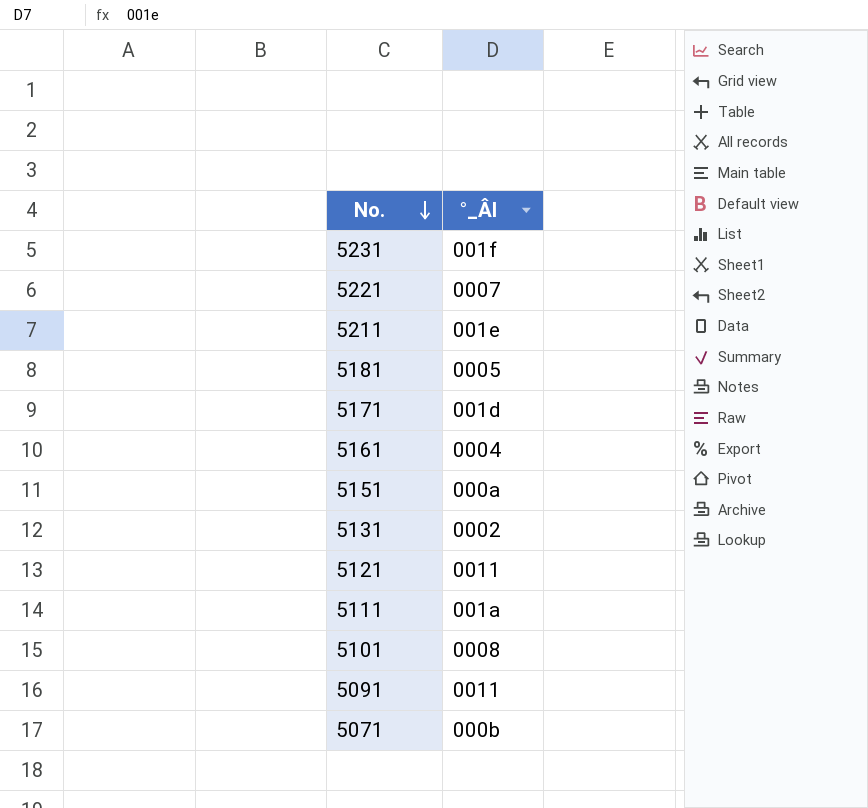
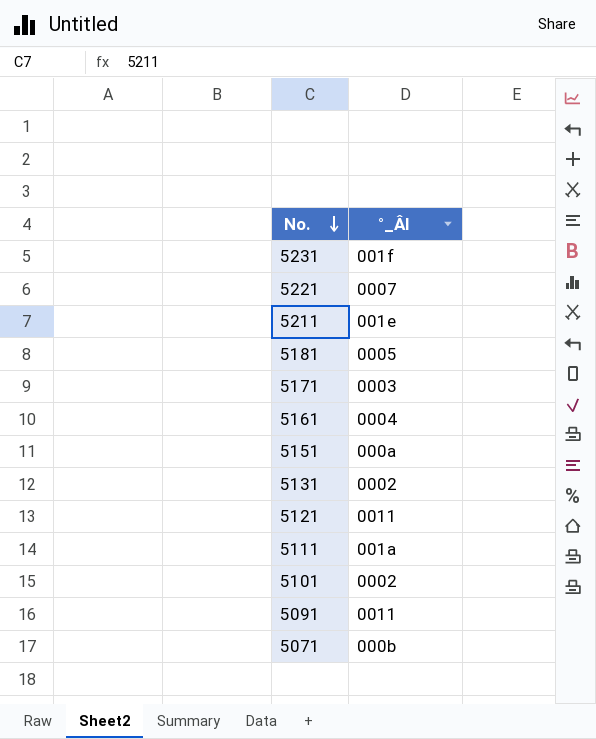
5171 | °_ÂI: 001d -> 0003
5101 | °_ÂI: 0008 -> 0002

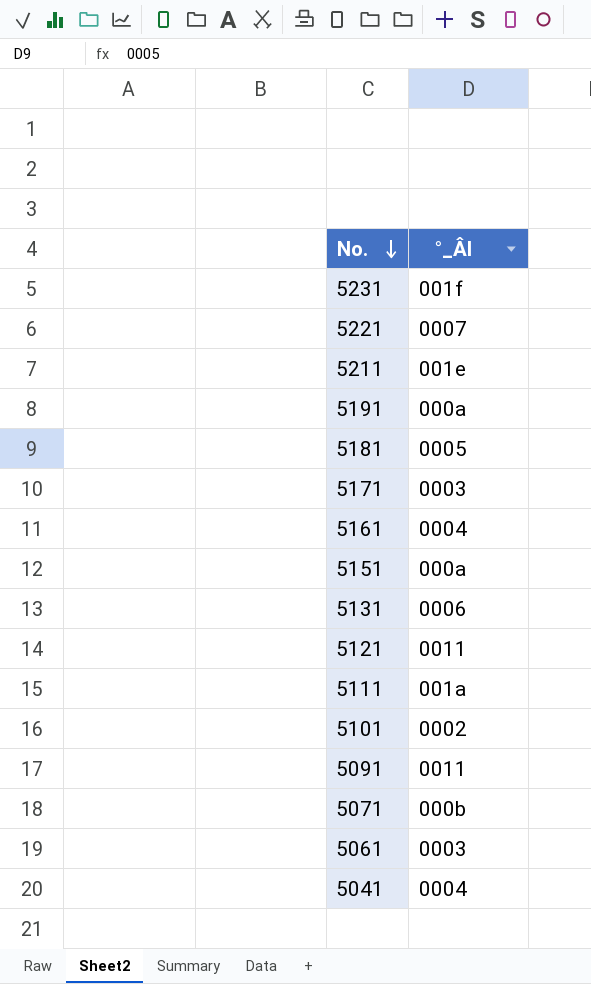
row 5191: none -> 000a
5131 | °_ÂI: 0002 -> 0006
row 5061: none -> 0003
row 5041: none -> 0004

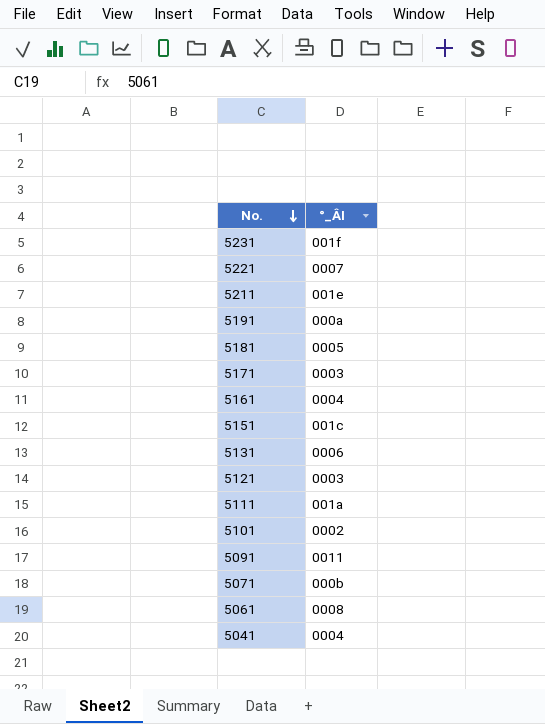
5151 | °_ÂI: 000a -> 001c
5121 | °_ÂI: 0011 -> 0003
5061 | °_ÂI: 0003 -> 0008

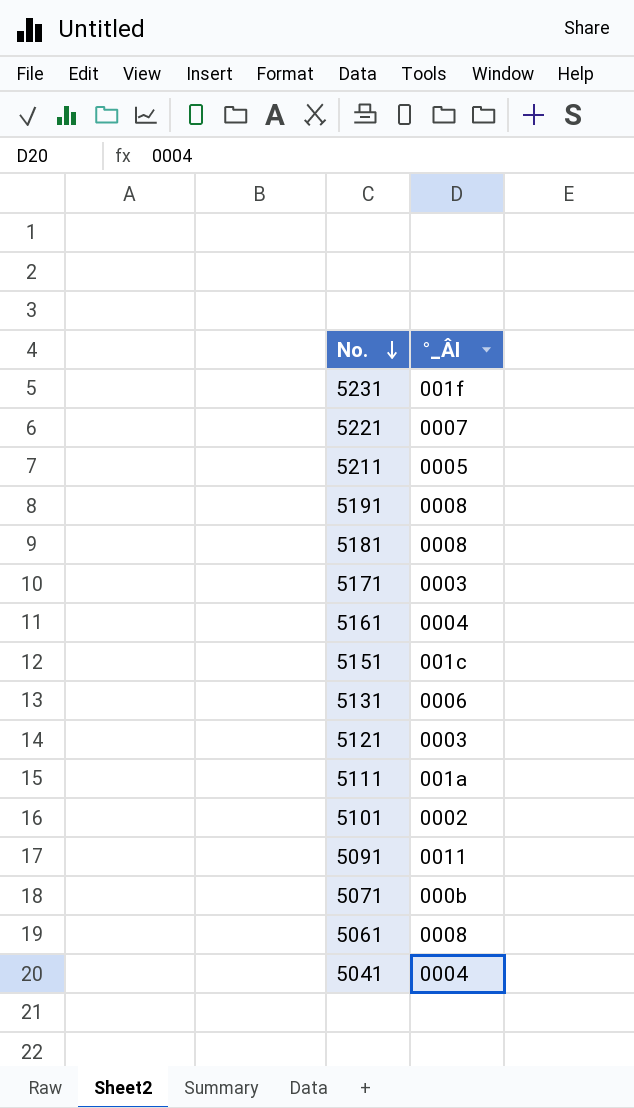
5211 | °_ÂI: 001e -> 0005
5191 | °_ÂI: 000a -> 0008
5181 | °_ÂI: 0005 -> 0008

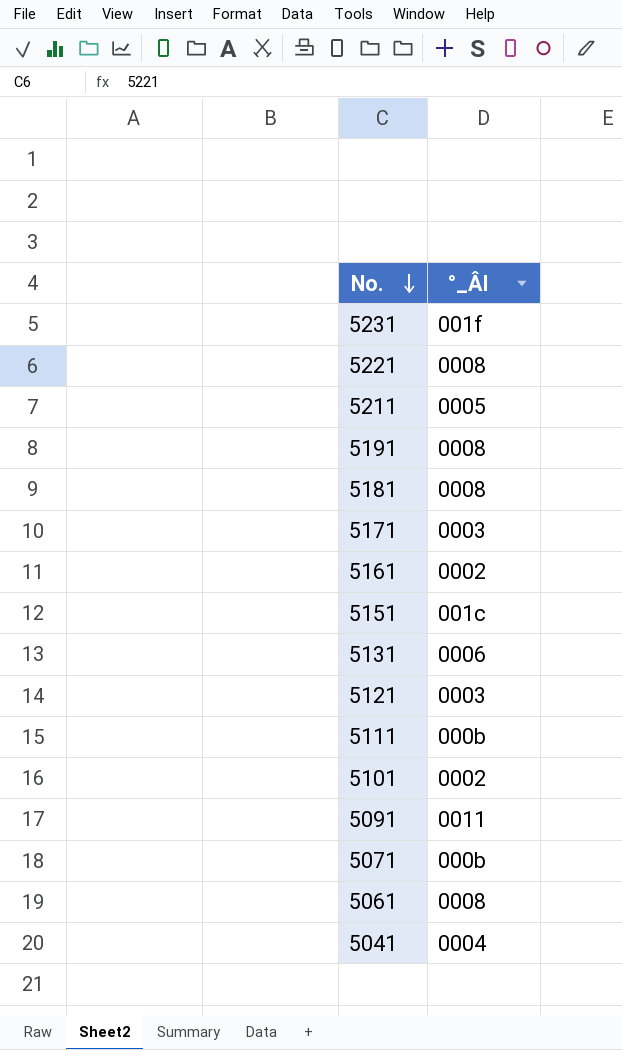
5221 | °_ÂI: 0007 -> 0008
5161 | °_ÂI: 0004 -> 0002
5111 | °_ÂI: 001a -> 000b

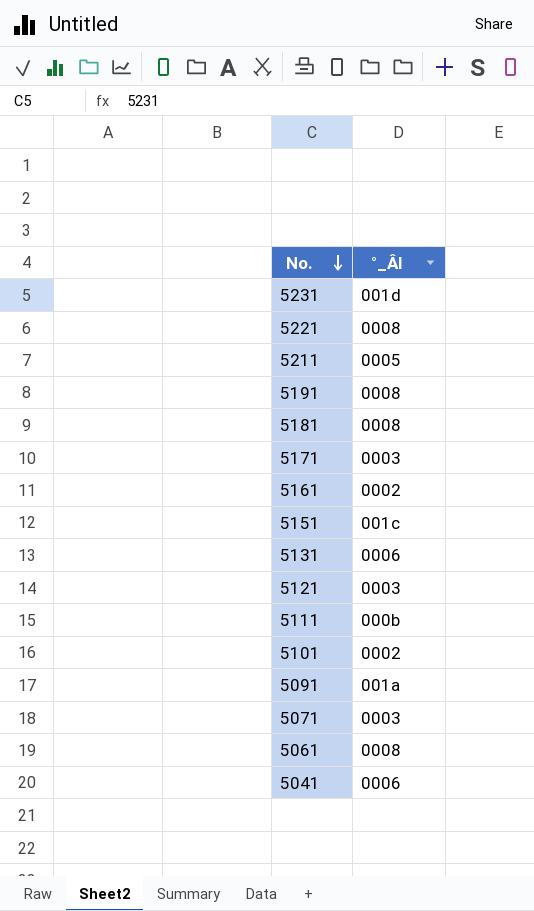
5231 | °_ÂI: 001f -> 001d
5091 | °_ÂI: 0011 -> 001a
5071 | °_ÂI: 000b -> 0003
5041 | °_ÂI: 0004 -> 0006

